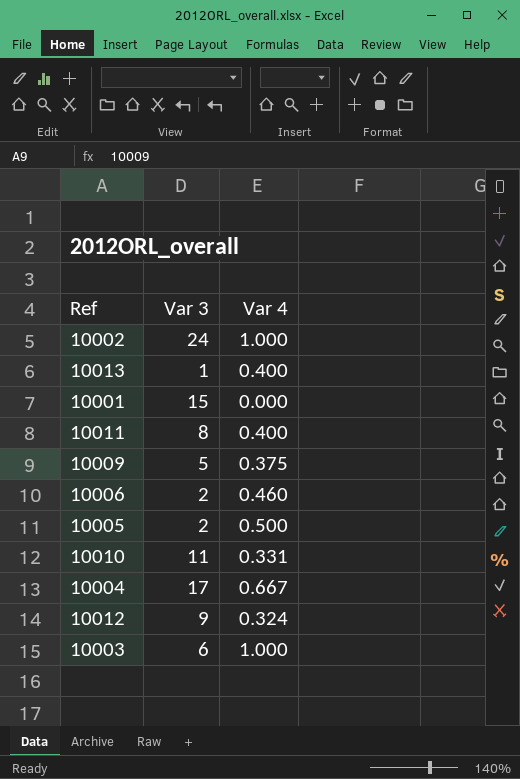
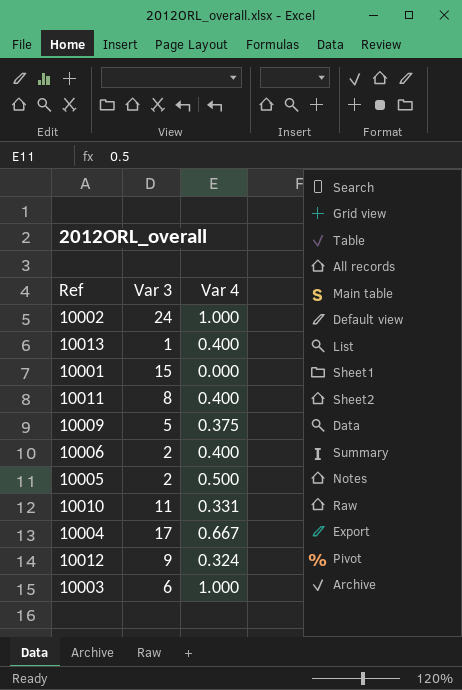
10006 | Var 4: 0.460 -> 0.400

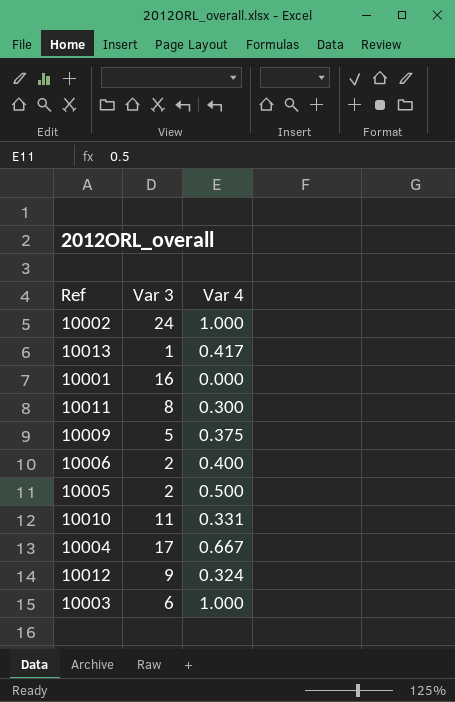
10013 | Var 4: 0.400 -> 0.417
10001 | Var 3: 15 -> 16
10011 | Var 4: 0.400 -> 0.300

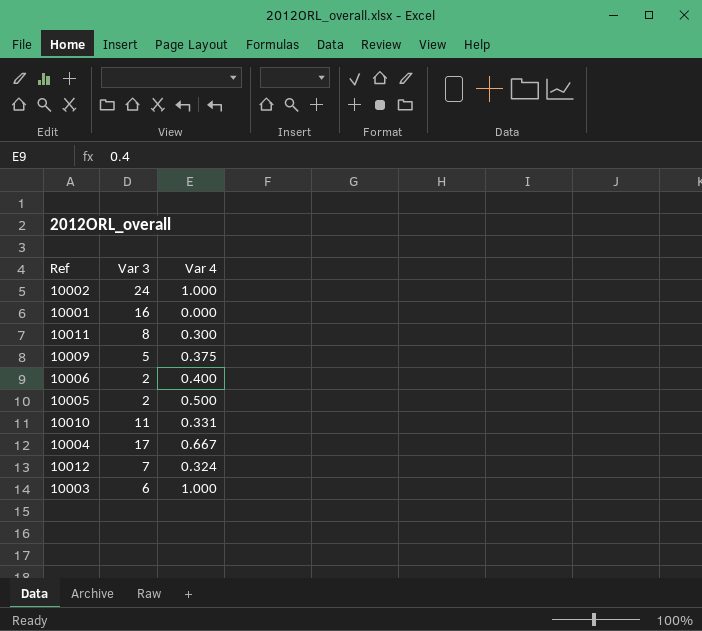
row 10013: 1 | 0.417 -> none
10012 | Var 3: 9 -> 7

